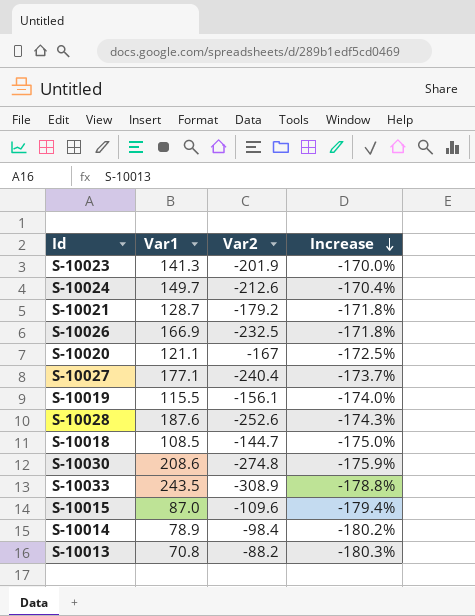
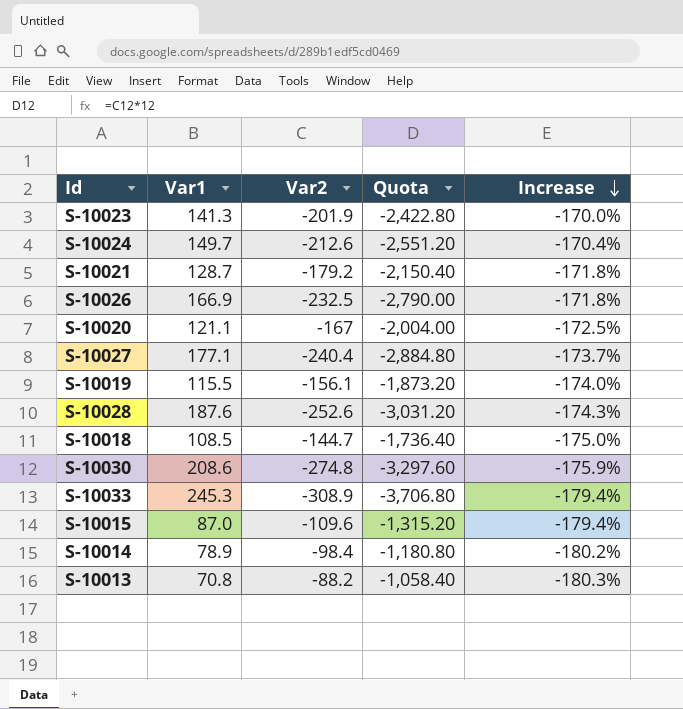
column Quota | formula: none -> [Var2] * 12
S-10033 | Var1: 243.5 -> 245.3
S-10033 | Increase: -178.8% -> -179.4%

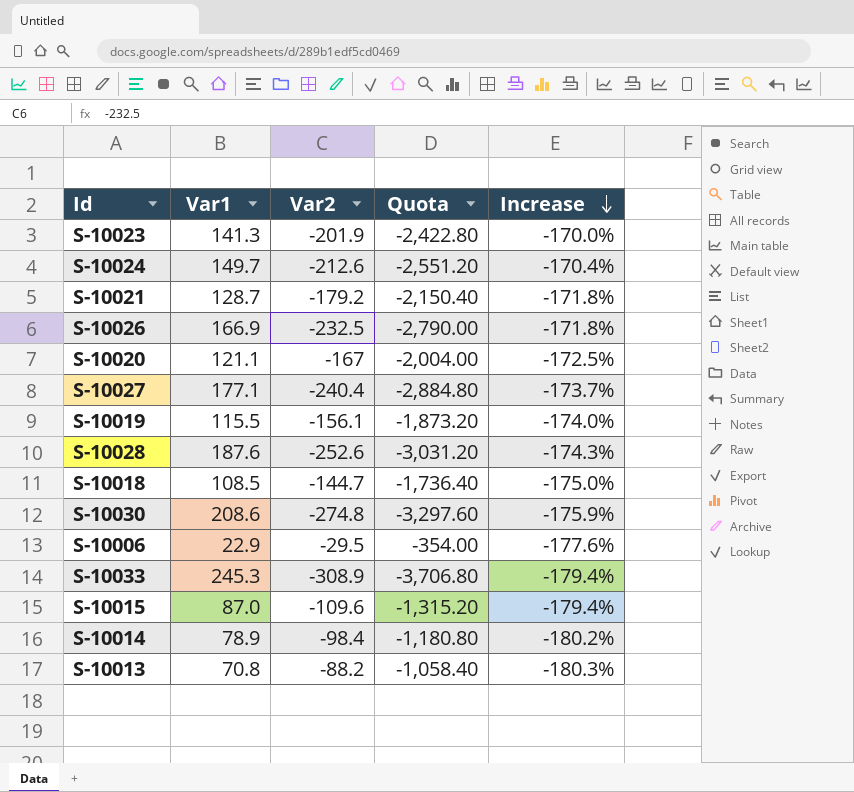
row S-10006: none -> 22.9 | -29.5 | -354.00 | -177.6%

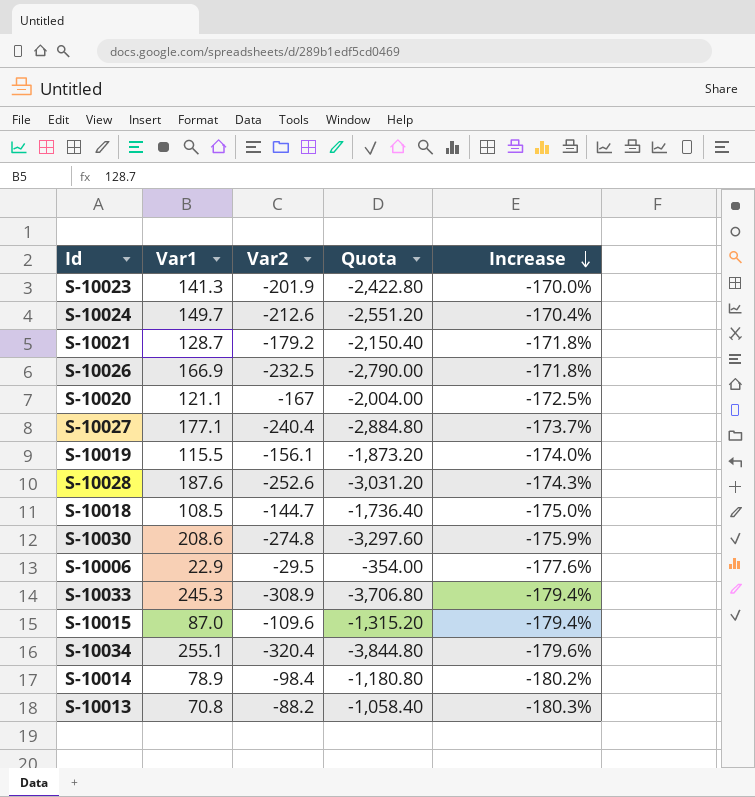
row S-10034: none -> 255.1 | -320.4 | -3,844.80 | -179.6%

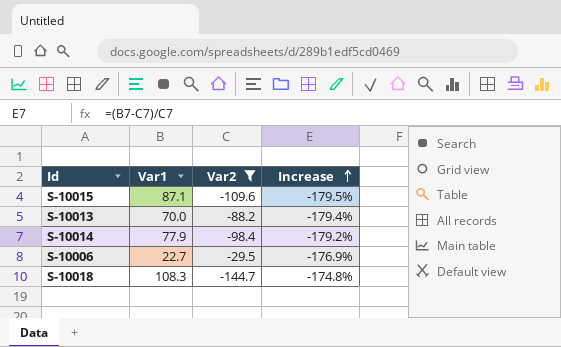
filter: none -> Var2 >= -144.7
row order: Increase descending -> Increase ascending
column Quota | formula: [Var2] * 12 -> none
S-10015 | Var1: 87.0 -> 87.1
S-10015 | Increase: -179.4% -> -179.5%
S-10013 | Var1: 70.8 -> 70.0
S-10013 | Increase: -180.3% -> -179.4%
S-10014 | Var1: 78.9 -> 77.9
S-10014 | Increase: -180.2% -> -179.2%
S-10006 | Var1: 22.9 -> 22.7
S-10006 | Increase: -177.6% -> -176.9%
S-10018 | Var1: 108.5 -> 108.3
S-10018 | Increase: -175.0% -> -174.8%

